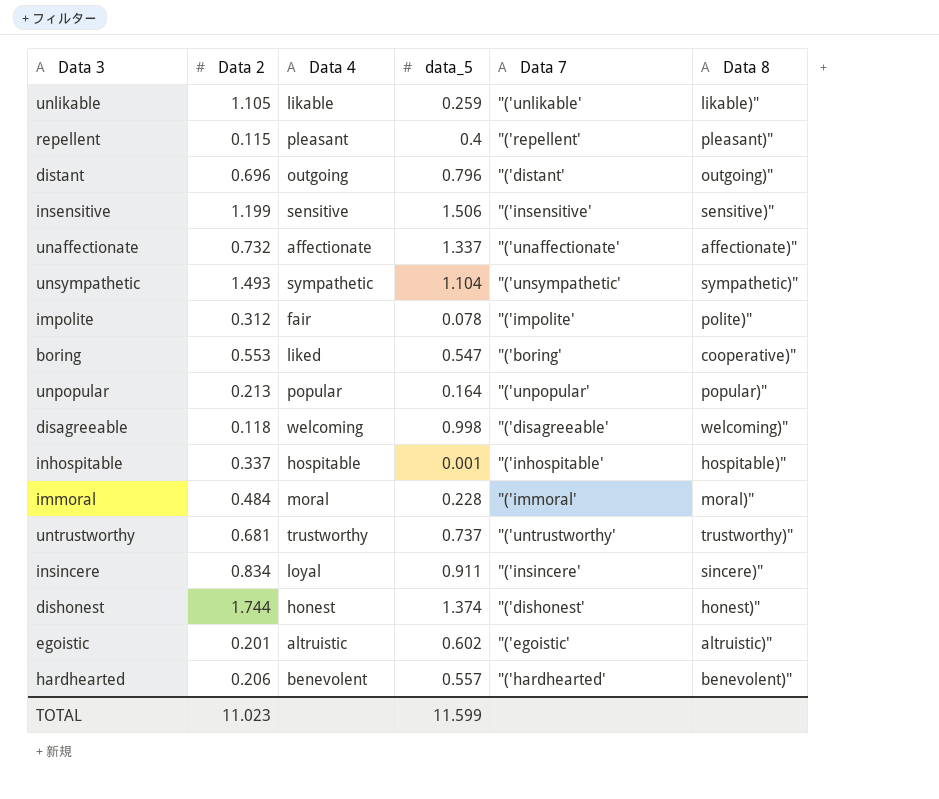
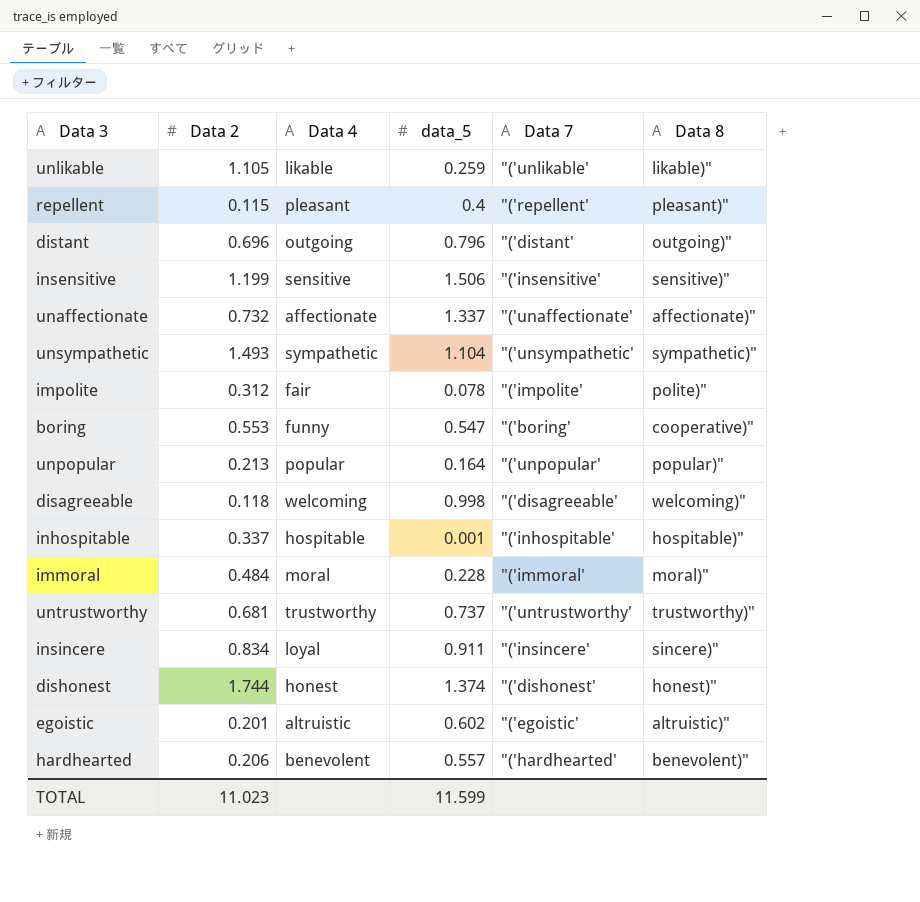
boring | Data 4: liked -> funny

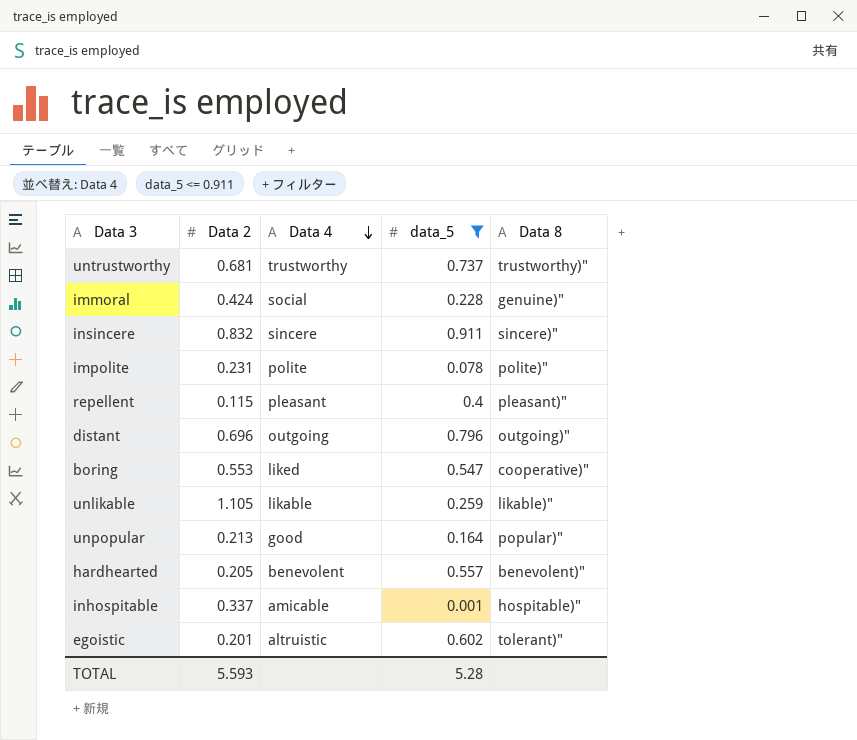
filter: none -> data_5 <= 0.911
row order: none -> Data 4 descending
column Data 7 | position: 5 -> none
immoral | Data 2: 0.484 -> 0.424
immoral | Data 4: moral -> social
immoral | Data 8: moral)" -> genuine)"
insincere | Data 2: 0.834 -> 0.832
insincere | Data 4: loyal -> sincere
impolite | Data 2: 0.312 -> 0.231
impolite | Data 4: fair -> polite
boring | Data 4: funny -> liked
unpopular | Data 4: popular -> good
hardhearted | Data 2: 0.206 -> 0.205
inhospitable | Data 4: hospitable -> amicable
egoistic | Data 8: altruistic)" -> tolerant)"
TOTAL | Data 2: 11.023 -> 5.593
TOTAL | data_5: 11.599 -> 5.28

